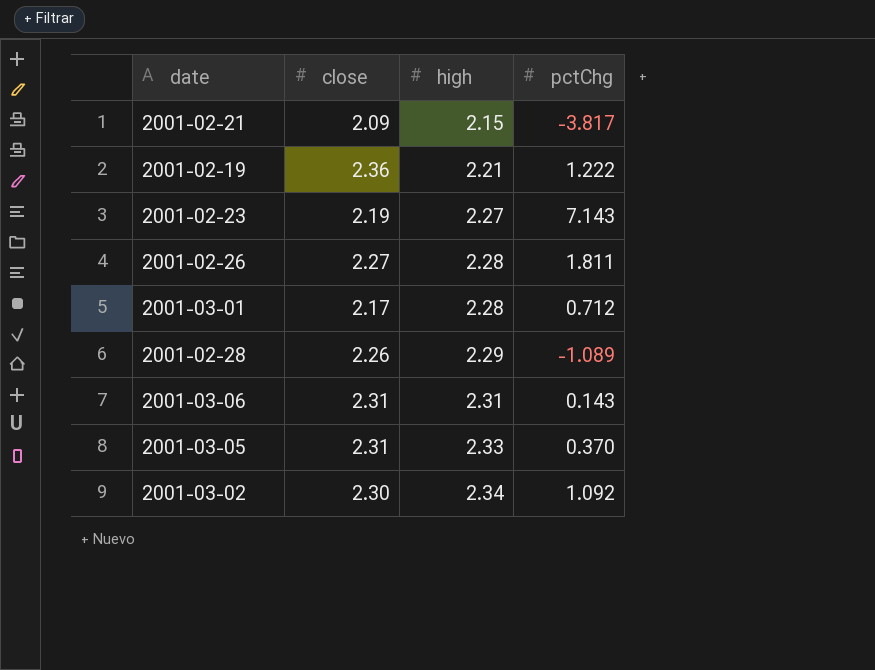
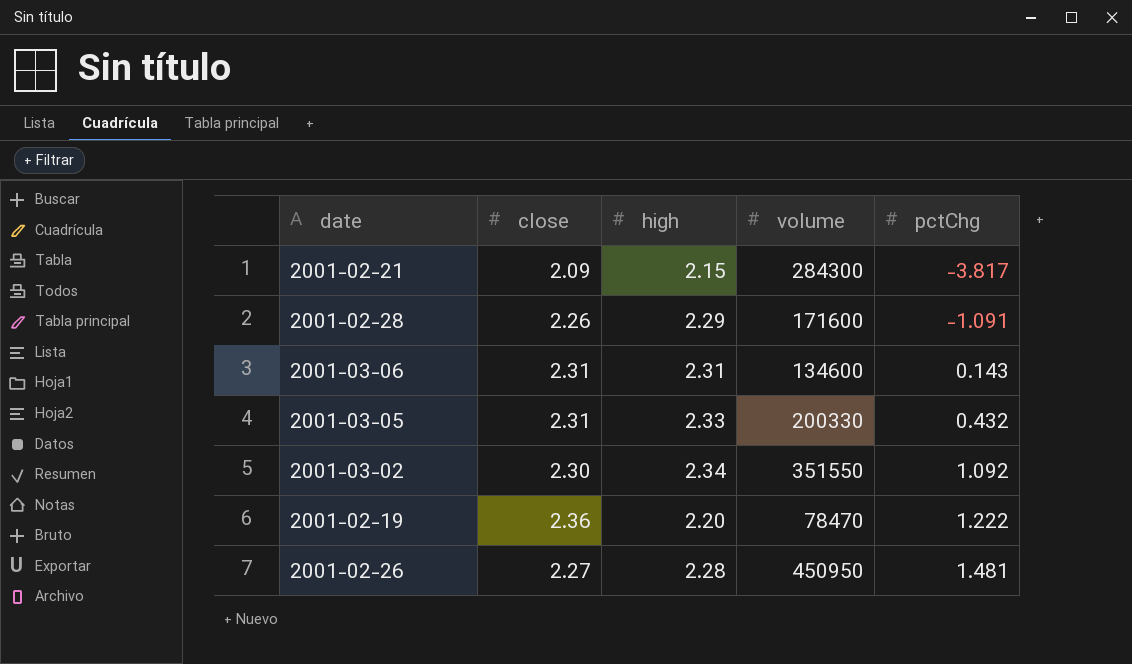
row order: high ascending -> pctChg ascending
column volume | position: none -> 4
row 2001-02-23: 2.19 | 2.27 | 7.143 -> none
row 2001-03-01: 2.17 | 2.28 | 0.712 -> none
2001-02-28 | pctChg: -1.089 -> -1.091
2001-03-05 | pctChg: 0.370 -> 0.432
2001-02-19 | high: 2.21 -> 2.20
2001-02-26 | pctChg: 1.811 -> 1.481

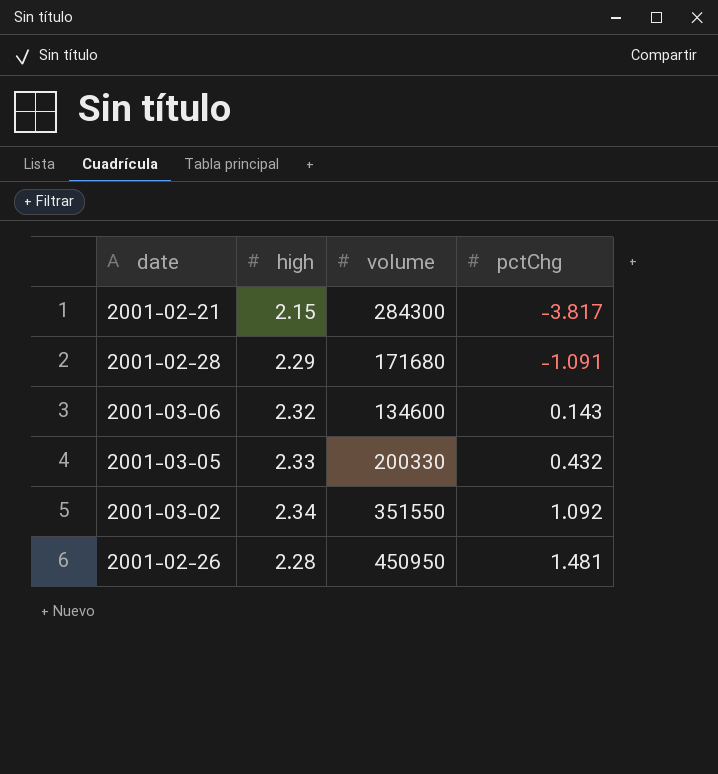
column close | position: 2 -> none
row 2001-02-19: 2.36 | 2.20 | 78470 | 1.222 -> none
2001-02-28 | volume: 171600 -> 171680
2001-03-06 | high: 2.31 -> 2.32

